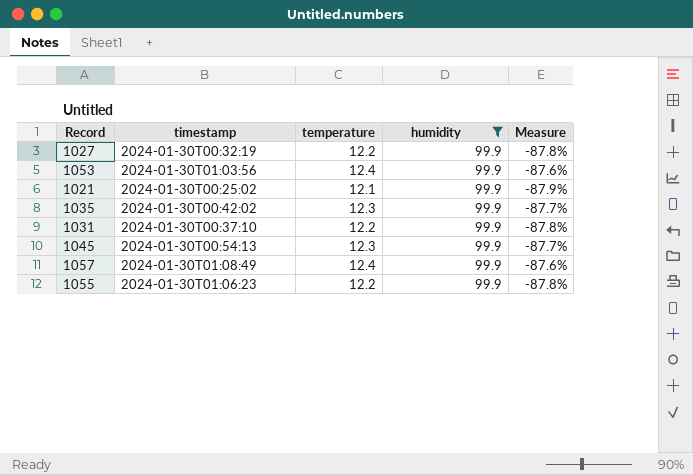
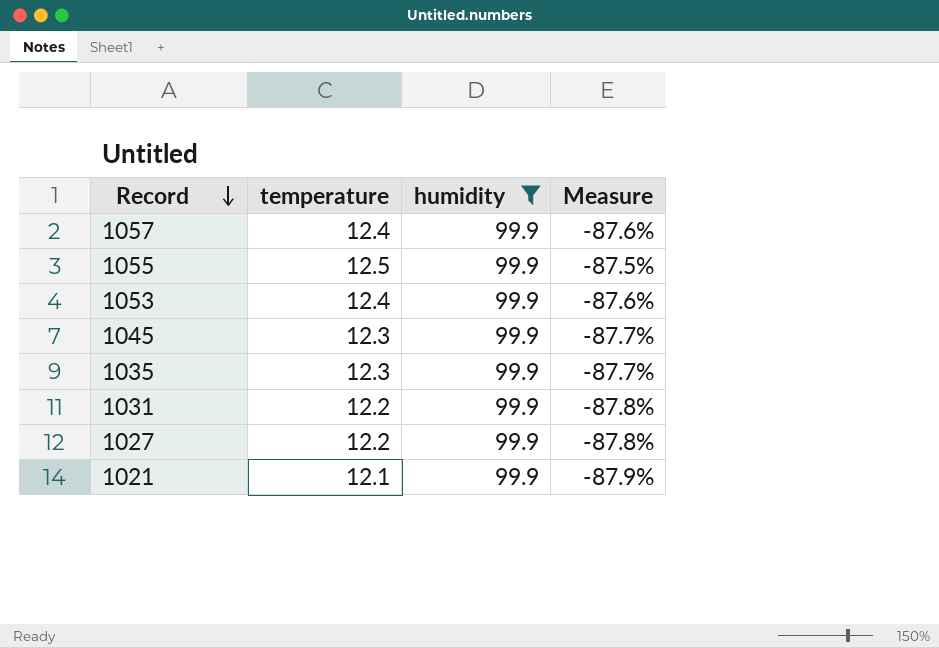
row order: none -> Record descending
column timestamp | position: 2 -> none
1055 | temperature: 12.2 -> 12.5
1055 | Measure: -87.8% -> -87.5%

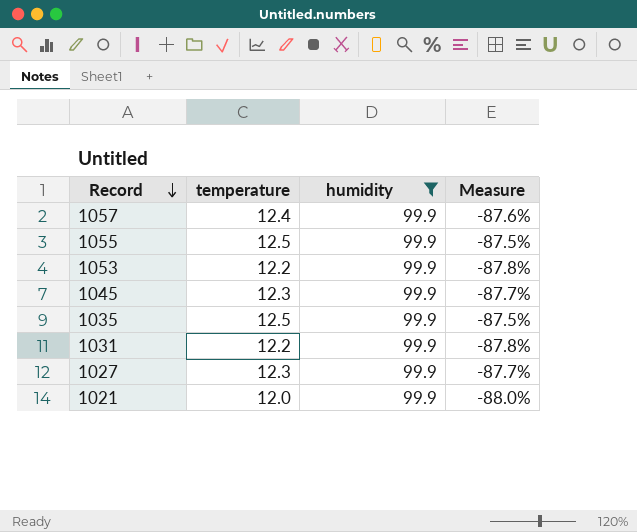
1053 | temperature: 12.4 -> 12.2
1053 | Measure: -87.6% -> -87.8%
1035 | temperature: 12.3 -> 12.5
1035 | Measure: -87.7% -> -87.5%
1027 | temperature: 12.2 -> 12.3
1027 | Measure: -87.8% -> -87.7%
1021 | temperature: 12.1 -> 12.0
1021 | Measure: -87.9% -> -88.0%

